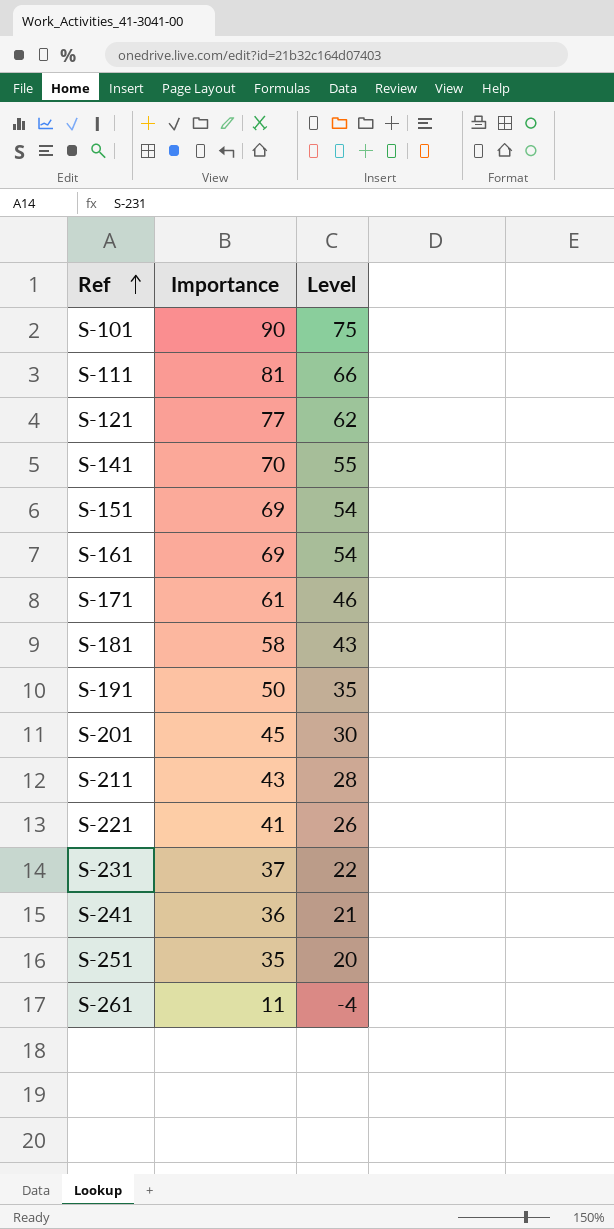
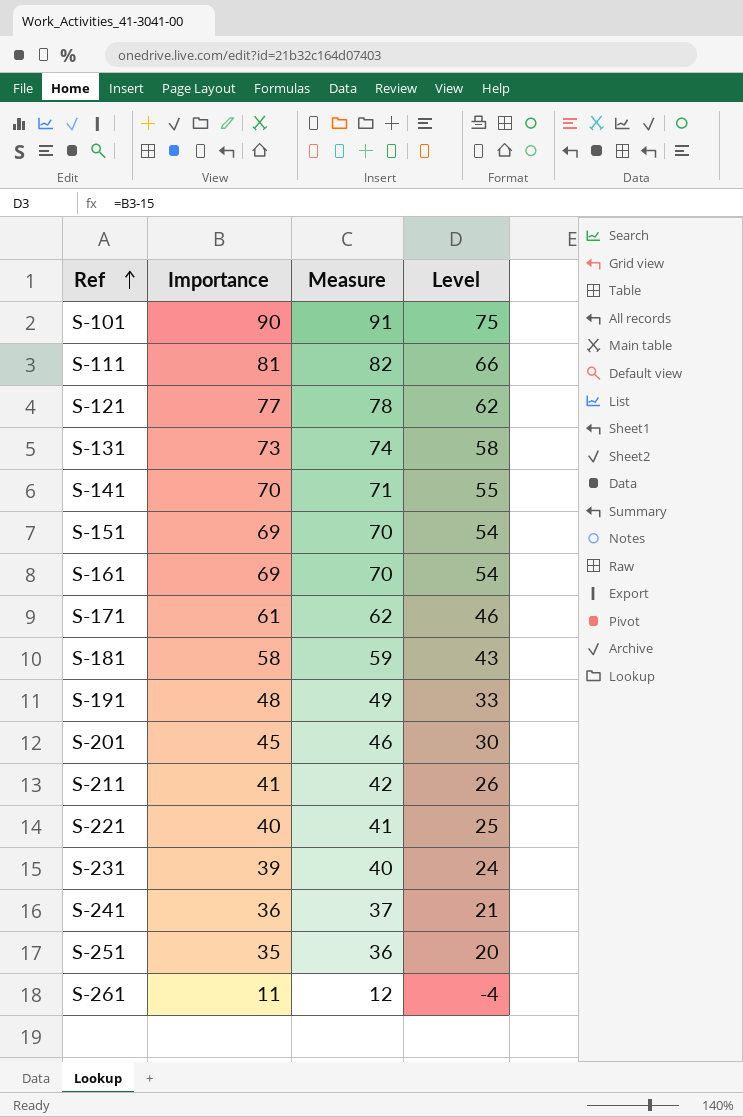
column Measure | formula: none -> [Importance] + 1
row S-131: none -> 73 | 74 | 58
S-191 | Importance: 50 -> 48
S-191 | Level: 35 -> 33
S-211 | Importance: 43 -> 41
S-211 | Level: 28 -> 26
S-221 | Importance: 41 -> 40
S-221 | Level: 26 -> 25
S-231 | Importance: 37 -> 39
S-231 | Level: 22 -> 24

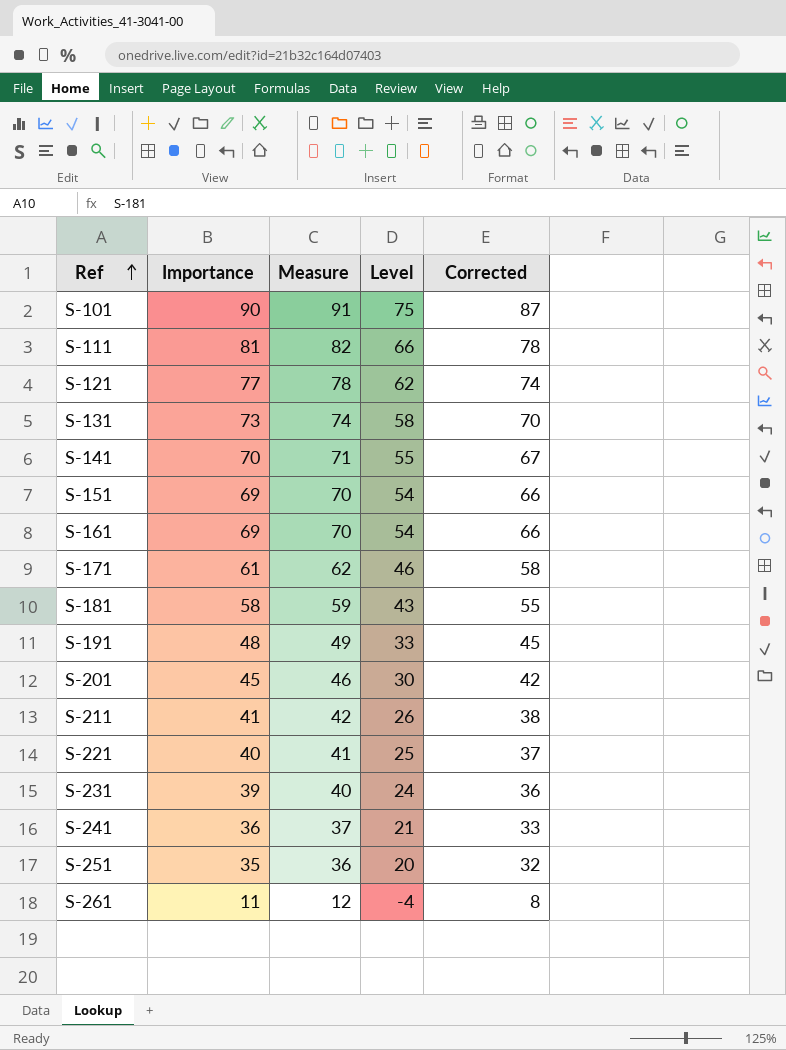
column Corrected | formula: none -> [Importance] - 3

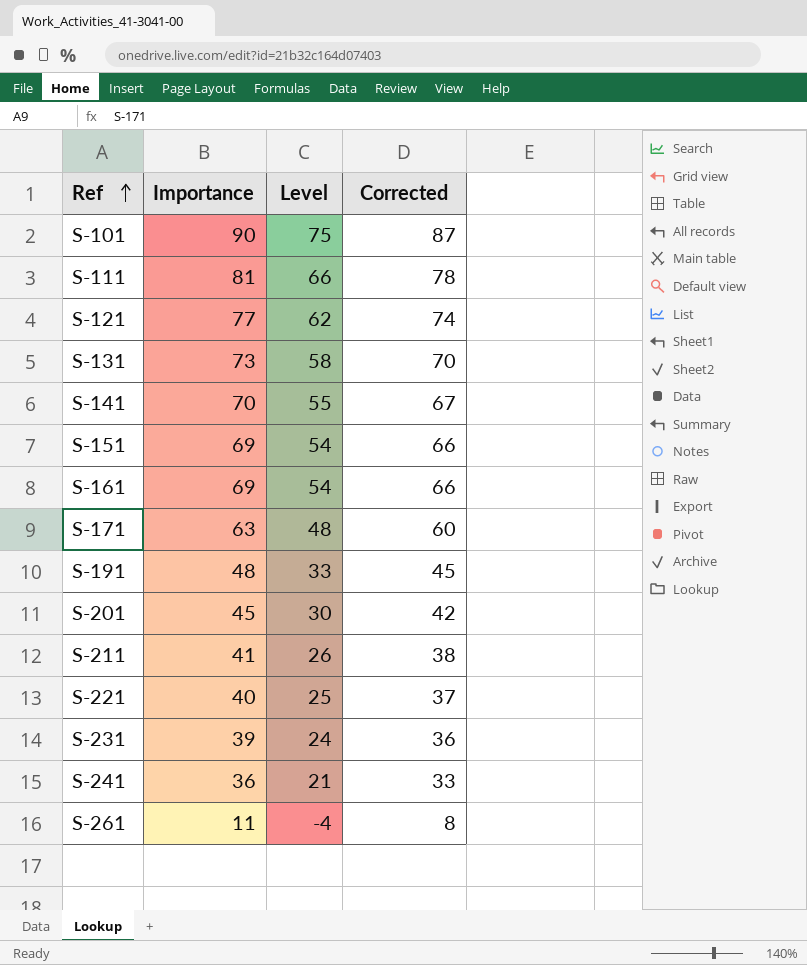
column Measure | formula: [Importance] + 1 -> none
row S-181: 58 | 59 | 43 | 55 -> none
row S-251: 35 | 36 | 20 | 32 -> none
S-171 | Importance: 61 -> 63
S-171 | Level: 46 -> 48
S-171 | Corrected: 58 -> 60

